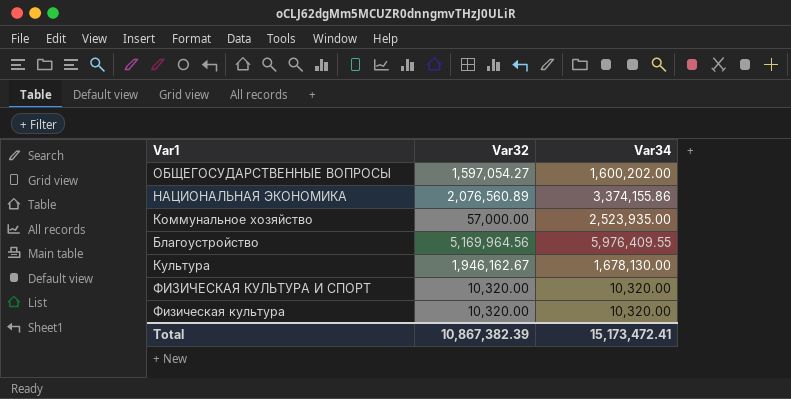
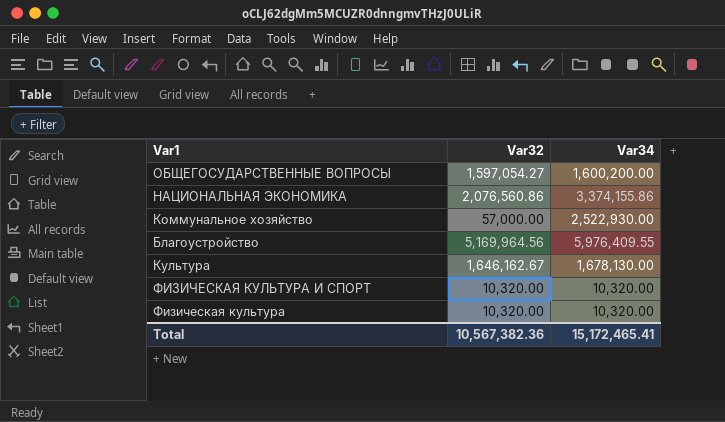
ОБЩЕГОСУДАРСТВЕННЫЕ ВОПРОСЫ | Var34: 1,600,202.00 -> 1,600,200.00
НАЦИОНАЛЬНАЯ ЭКОНОМИКА | Var32: 2,076,560.89 -> 2,076,560.86
Коммунальное хозяйство | Var34: 2,523,935.00 -> 2,522,930.00
Культура | Var32: 1,946,162.67 -> 1,646,162.67
Total | Var32: 10,867,382.39 -> 10,567,382.36
Total | Var34: 15,173,472.41 -> 15,172,465.41

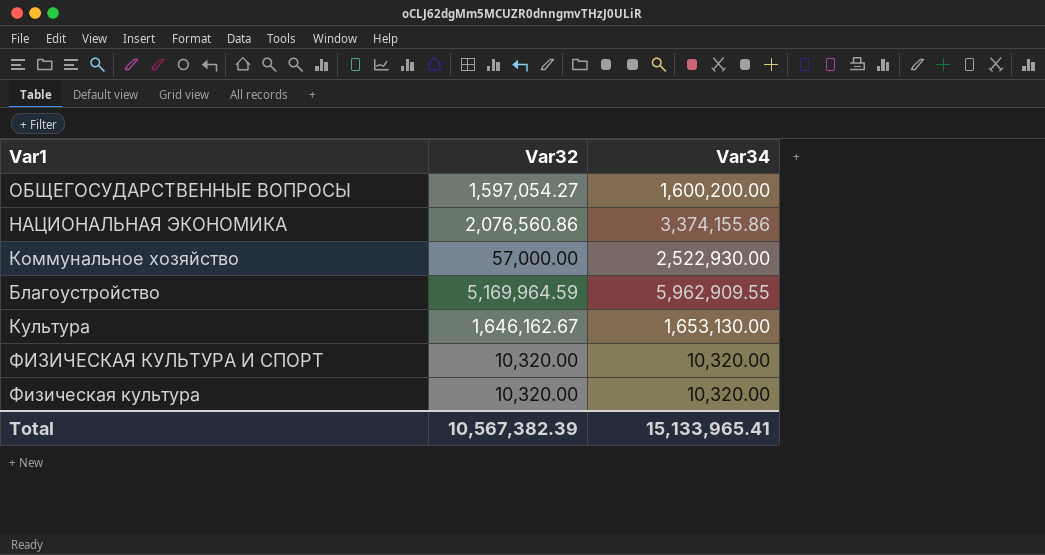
Благоустройство | Var32: 5,169,964.56 -> 5,169,964.59
Благоустройство | Var34: 5,976,409.55 -> 5,962,909.55
Культура | Var34: 1,678,130.00 -> 1,653,130.00
Total | Var32: 10,567,382.36 -> 10,567,382.39
Total | Var34: 15,172,465.41 -> 15,133,965.41

